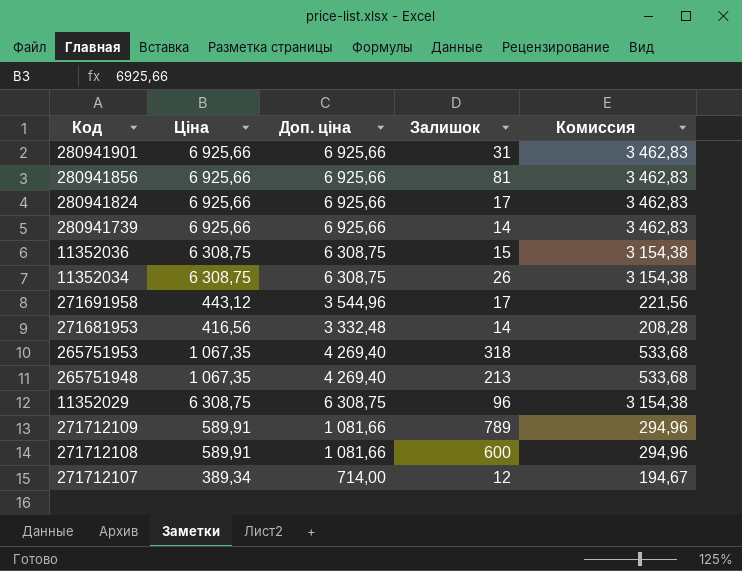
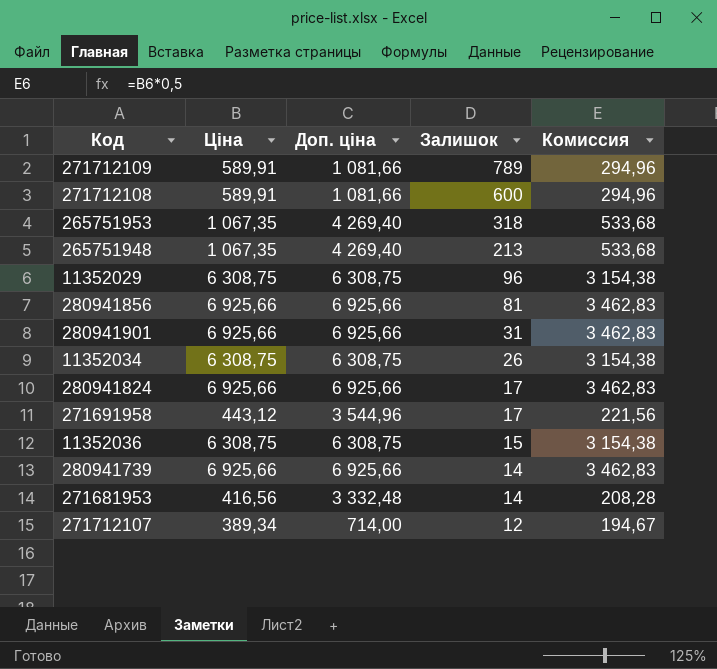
row order: none -> Залишок descending

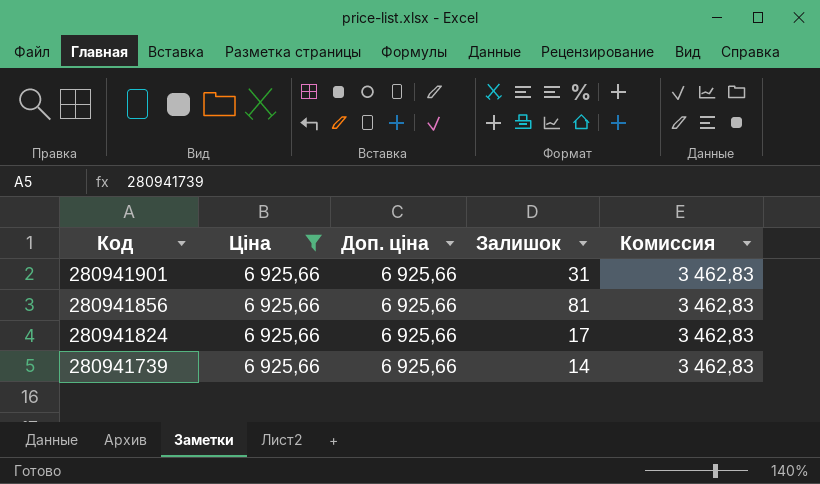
filter: none -> Ціна = 6 925,66
row order: Залишок descending -> Код descending

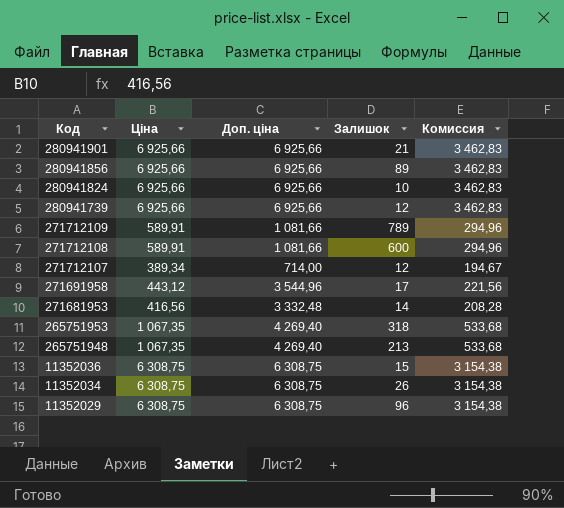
filter: Ціна = 6 925,66 -> none
280941901 | Залишок: 31 -> 21
280941856 | Залишок: 81 -> 89
280941824 | Залишок: 17 -> 10
280941739 | Залишок: 14 -> 12

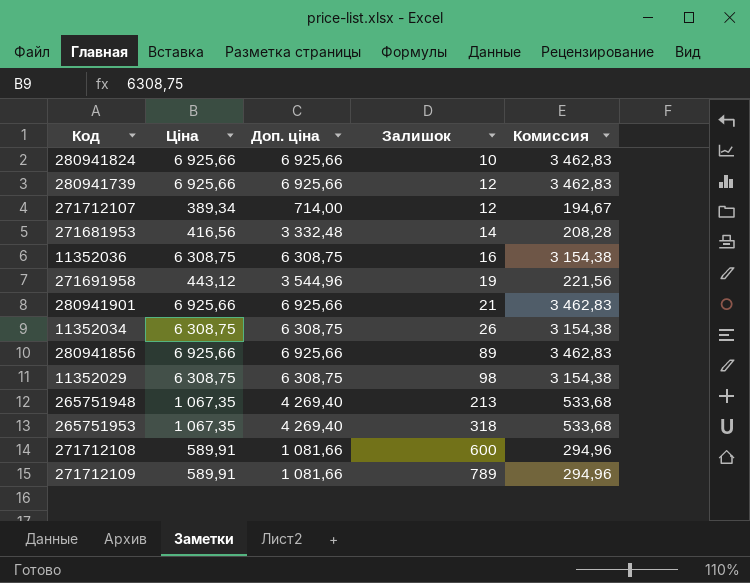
row order: Код descending -> Залишок ascending
11352036 | Залишок: 15 -> 16
271691958 | Залишок: 17 -> 19
11352029 | Залишок: 96 -> 98

